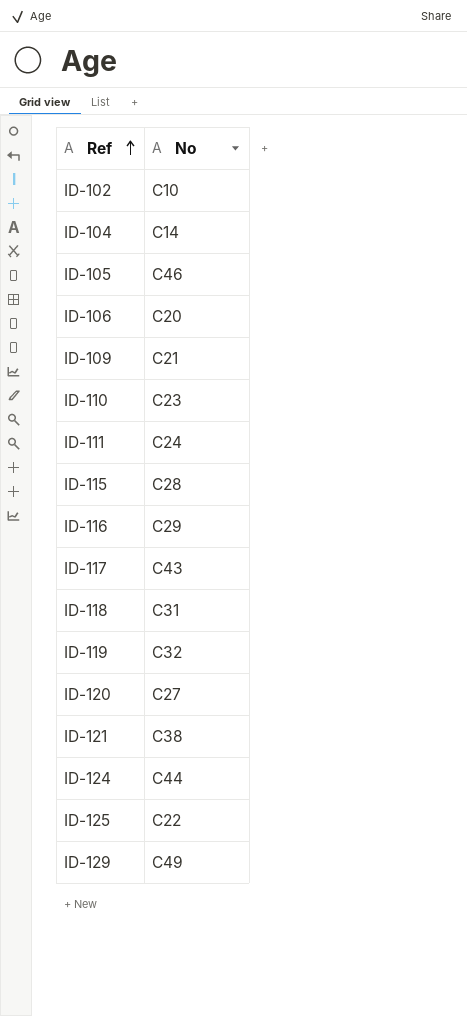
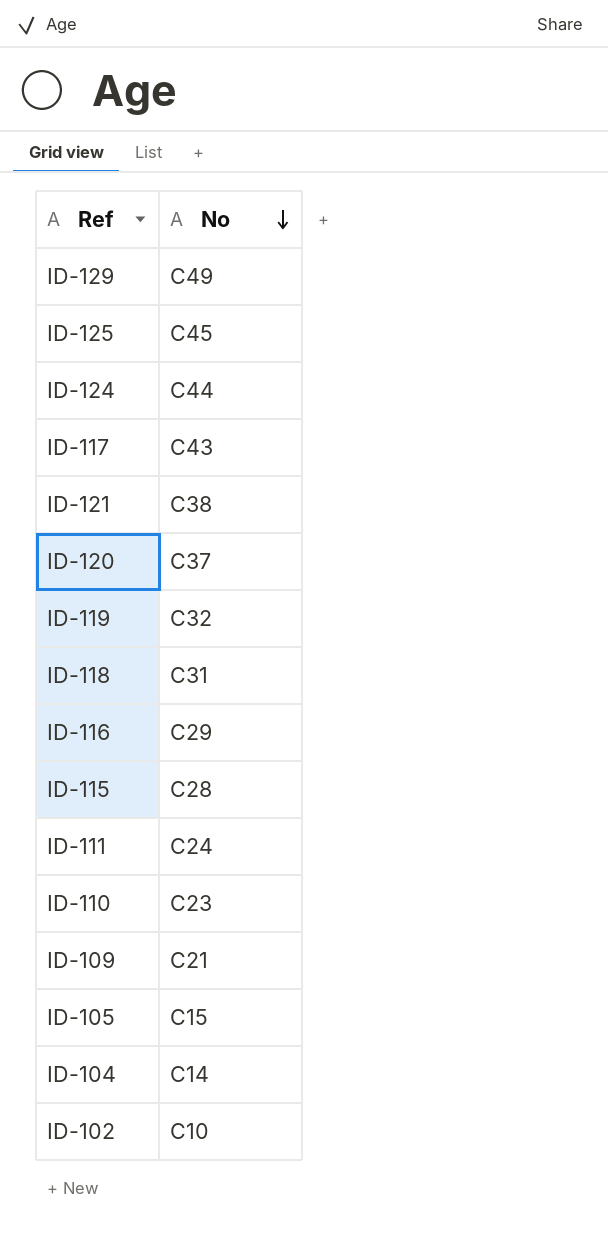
row order: Ref ascending -> No descending
row ID-106: C20 -> none
ID-125 | No: C22 -> C45
ID-120 | No: C27 -> C37
ID-105 | No: C46 -> C15

